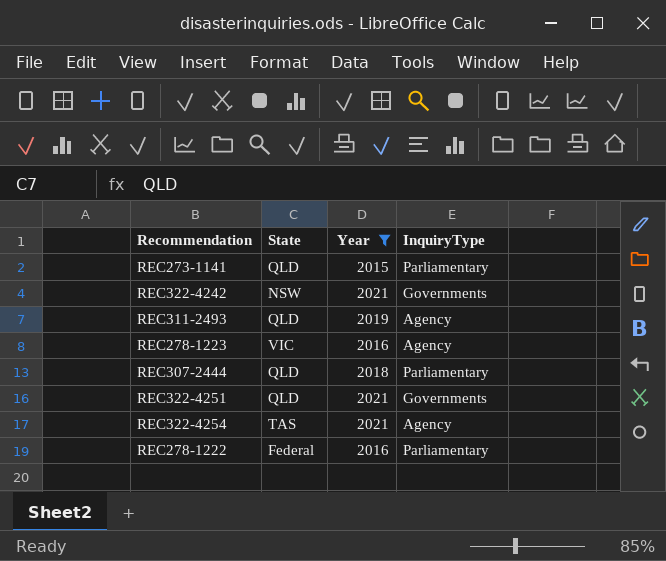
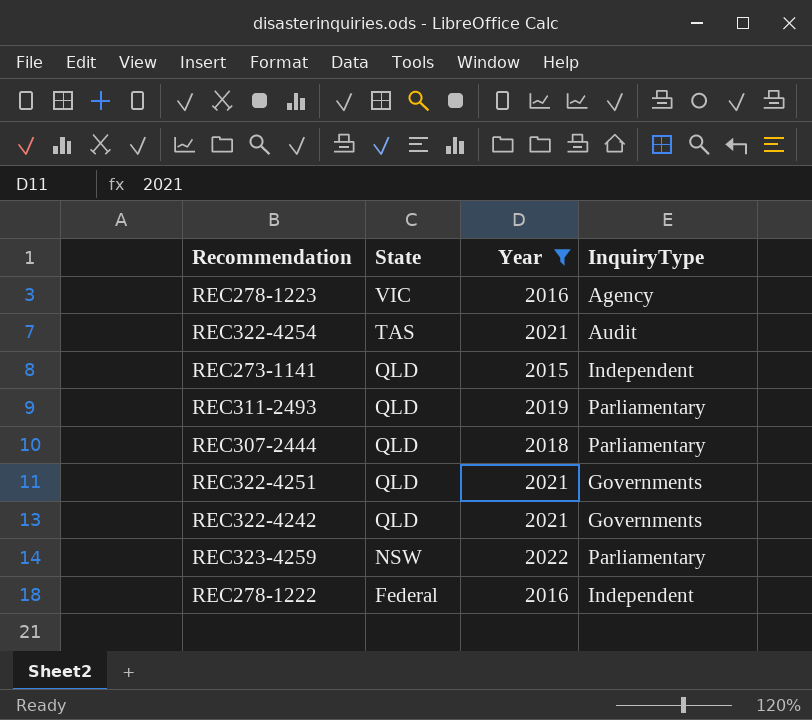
row order: none -> State descending
REC322-4254 | InquiryType: Agency -> Audit
REC273-1141 | InquiryType: Parliamentary -> Independent
REC311-2493 | InquiryType: Agency -> Parliamentary
REC322-4242 | State: NSW -> QLD
row REC323-4259: none -> NSW | 2022 | Parliamentary
REC278-1222 | InquiryType: Parliamentary -> Independent

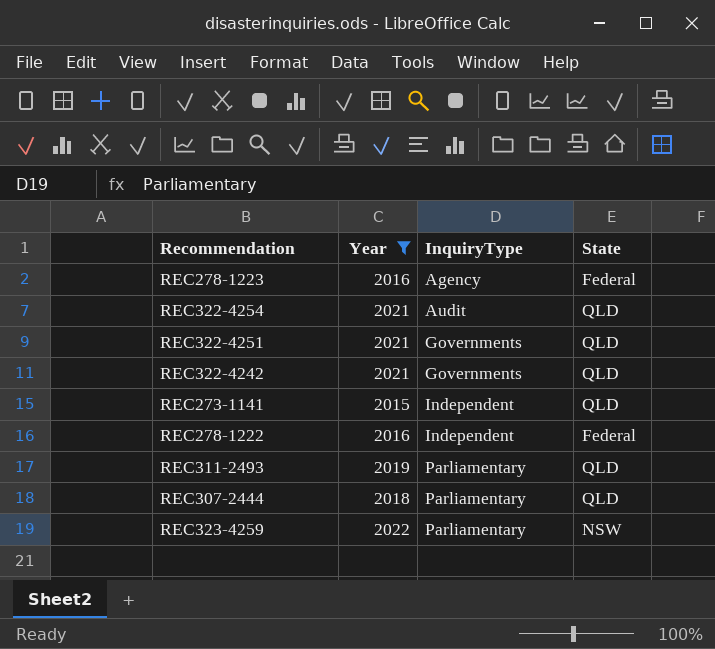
row order: State descending -> InquiryType ascending
column State | position: 2 -> 4
REC278-1223 | State: VIC -> Federal
REC322-4254 | State: TAS -> QLD

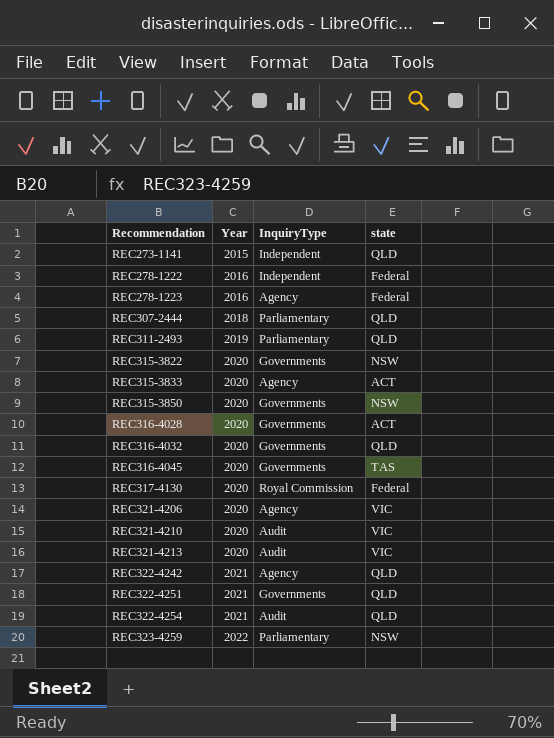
filter: Year != 2020 -> none
row order: InquiryType ascending -> Recommendation ascending
column name: State -> state
REC322-4242 | InquiryType: Governments -> Agency

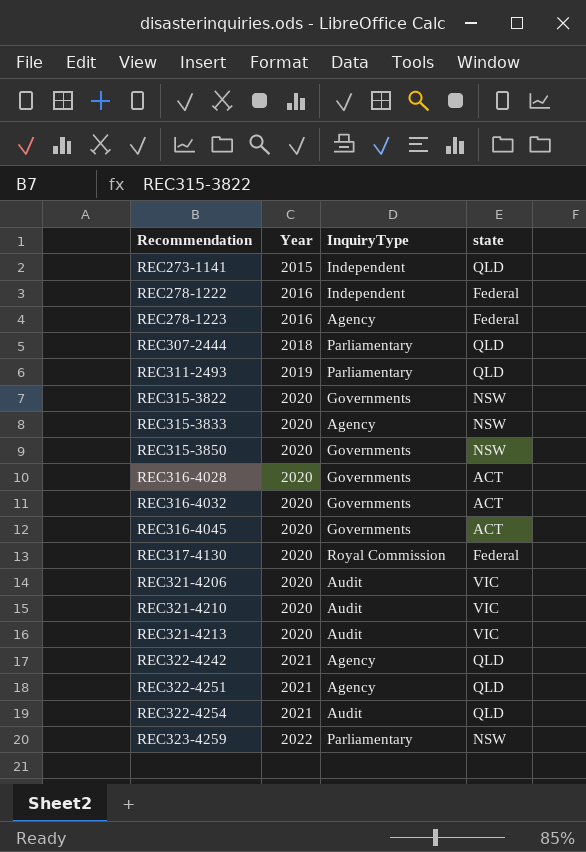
REC315-3833 | state: ACT -> NSW
REC316-4032 | state: QLD -> ACT
REC316-4045 | state: TAS -> ACT
REC321-4206 | InquiryType: Agency -> Audit
REC322-4251 | InquiryType: Governments -> Agency

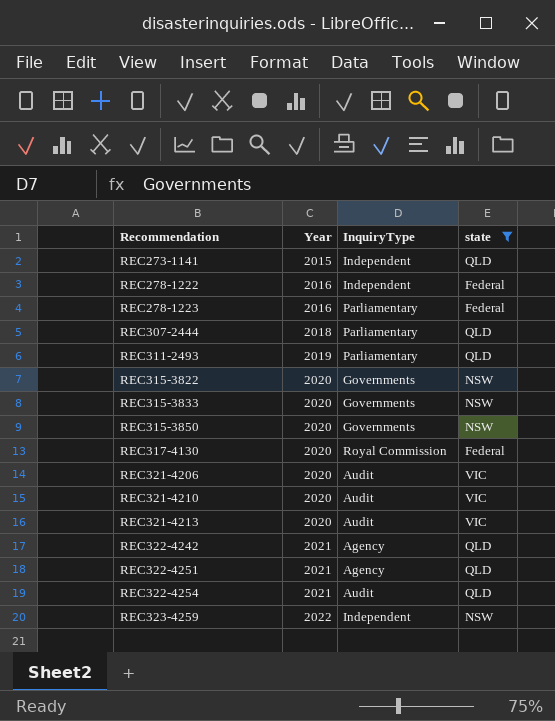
filter: none -> state != ACT
REC278-1223 | InquiryType: Agency -> Parliamentary
REC315-3833 | InquiryType: Agency -> Governments
REC323-4259 | InquiryType: Parliamentary -> Independent

